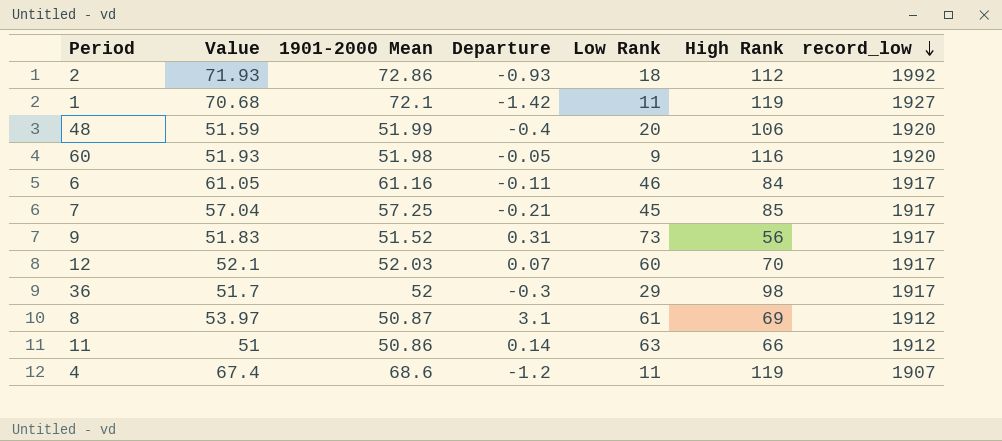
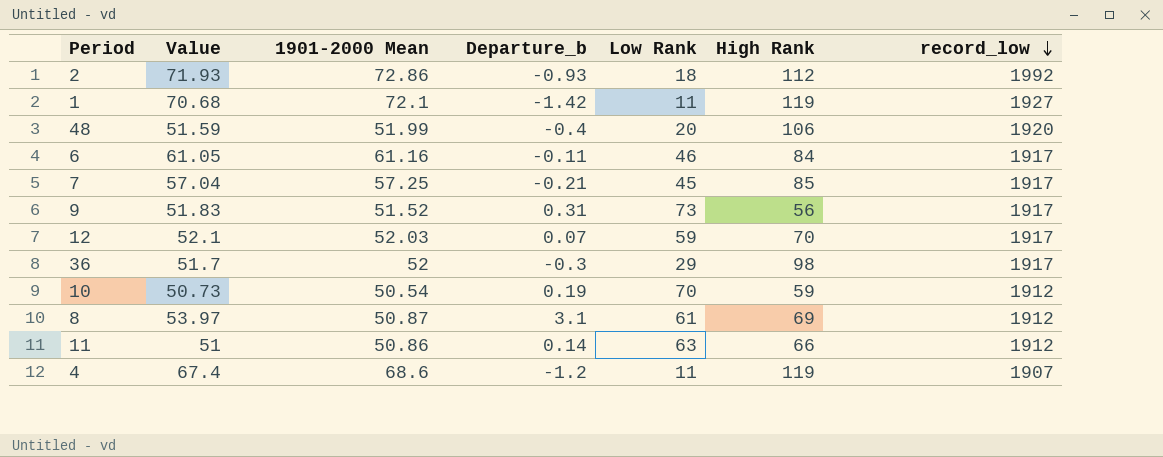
column name: Departure -> Departure_b
row 60: 51.93 | 51.98 | -0.05 | 9 | 116 | 1920 -> none
12 | Low Rank: 60 -> 59
row 10: none -> 50.73 | 50.54 | 0.19 | 70 | 59 | 1912

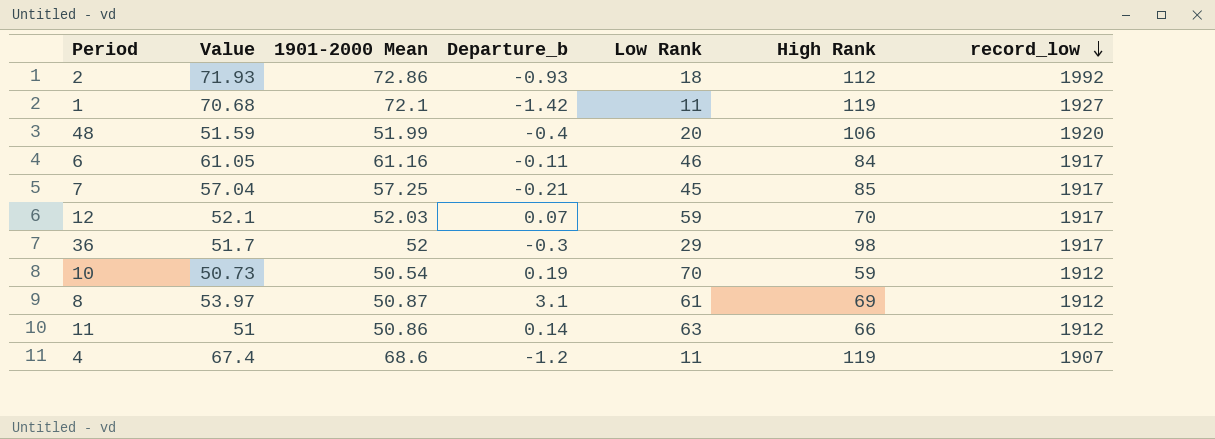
row 9: 51.83 | 51.52 | 0.31 | 73 | 56 | 1917 -> none

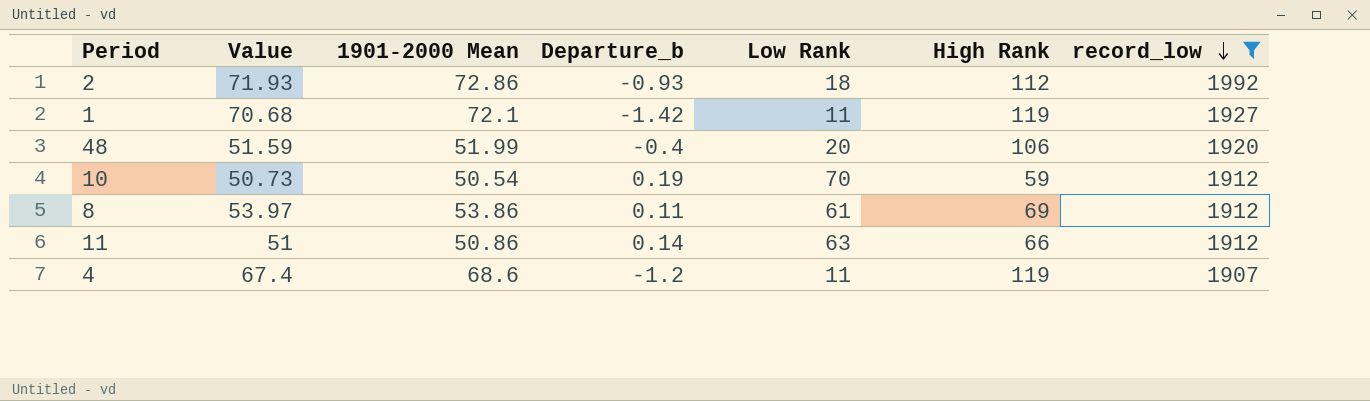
filter: none -> record_low != 1917
8 | 1901-2000 Mean: 50.87 -> 53.86
8 | Departure_b: 3.1 -> 0.11

